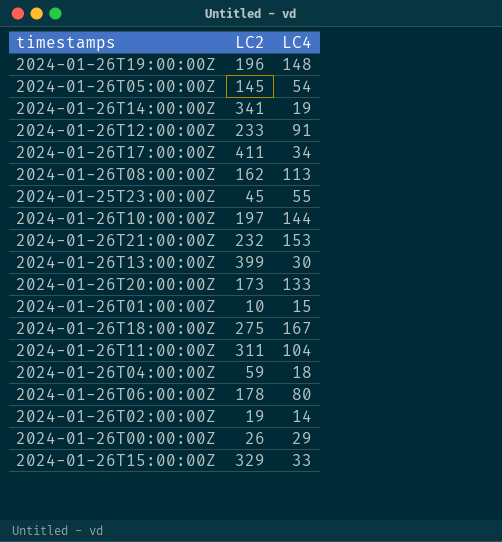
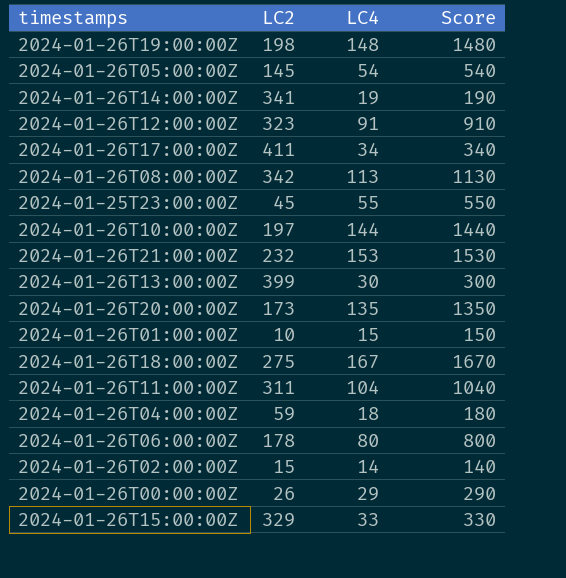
column Score | formula: none -> [LC4] * 10
2024-01-26T19:00:00Z | LC2: 196 -> 198
2024-01-26T12:00:00Z | LC2: 233 -> 323
2024-01-26T08:00:00Z | LC2: 162 -> 342
2024-01-26T20:00:00Z | LC4: 133 -> 135
2024-01-26T02:00:00Z | LC2: 19 -> 15

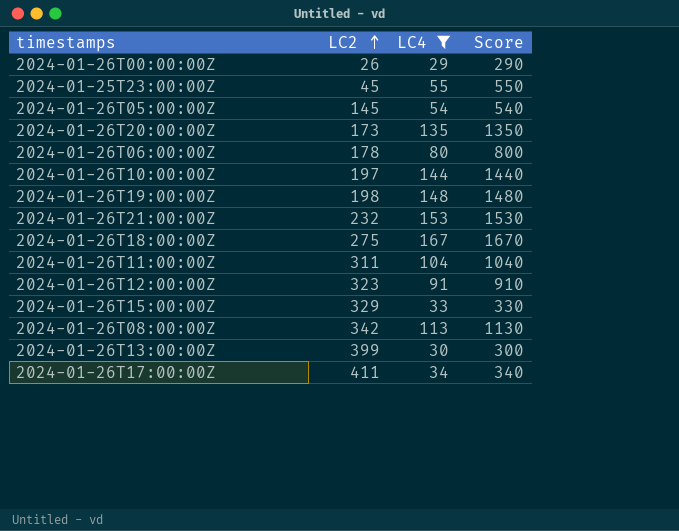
filter: none -> LC4 >= 29
row order: none -> LC2 ascending

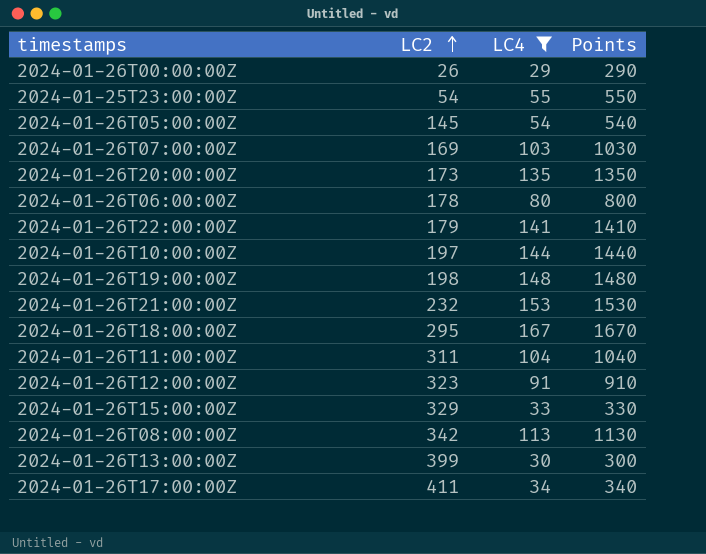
column name: Score -> Points
2024-01-25T23:00:00Z | LC2: 45 -> 54
row 2024-01-26T07:00:00Z: none -> 169 | 103 | 1030
row 2024-01-26T22:00:00Z: none -> 179 | 141 | 1410
2024-01-26T18:00:00Z | LC2: 275 -> 295

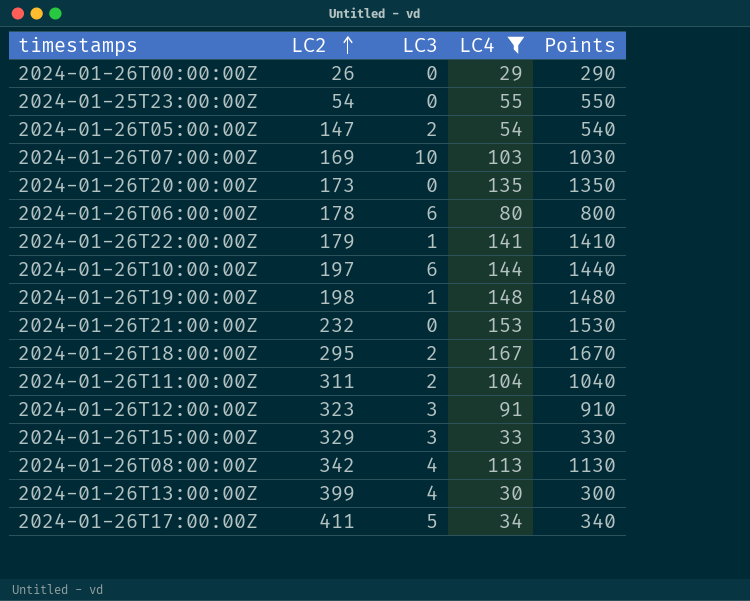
column LC3 | position: none -> 3
2024-01-26T05:00:00Z | LC2: 145 -> 147

